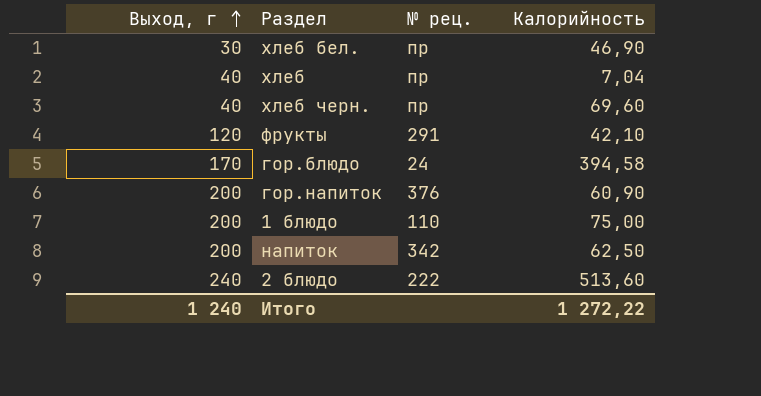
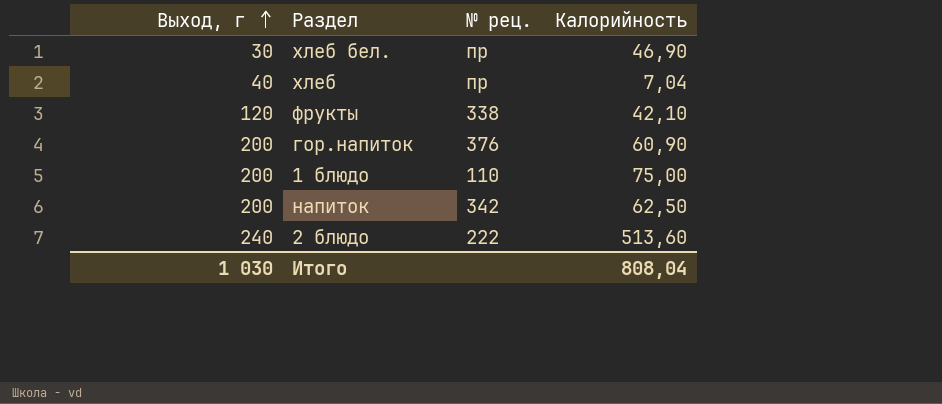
row хлеб черн.: 40 | пр | 69,60 -> none
row гор.блюдо: 170 | 24 | 394,58 -> none
фрукты | № рец.: 291 -> 338
Итого | Выход, г: 1 240 -> 1 030
Итого | Калорийность: 1 272,22 -> 808,04

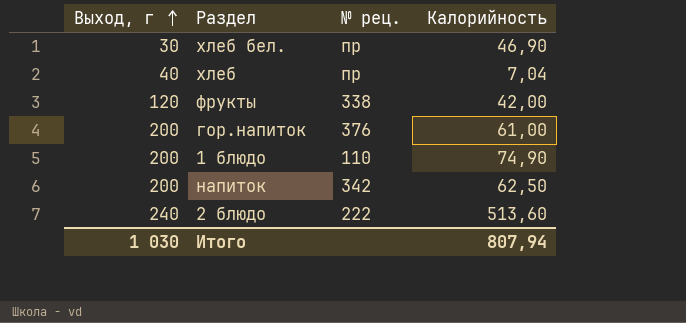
фрукты | Калорийность: 42,10 -> 42,00
гор.напиток | Калорийность: 60,90 -> 61,00
1 блюдо | Калорийность: 75,00 -> 74,90
Итого | Калорийность: 808,04 -> 807,94

